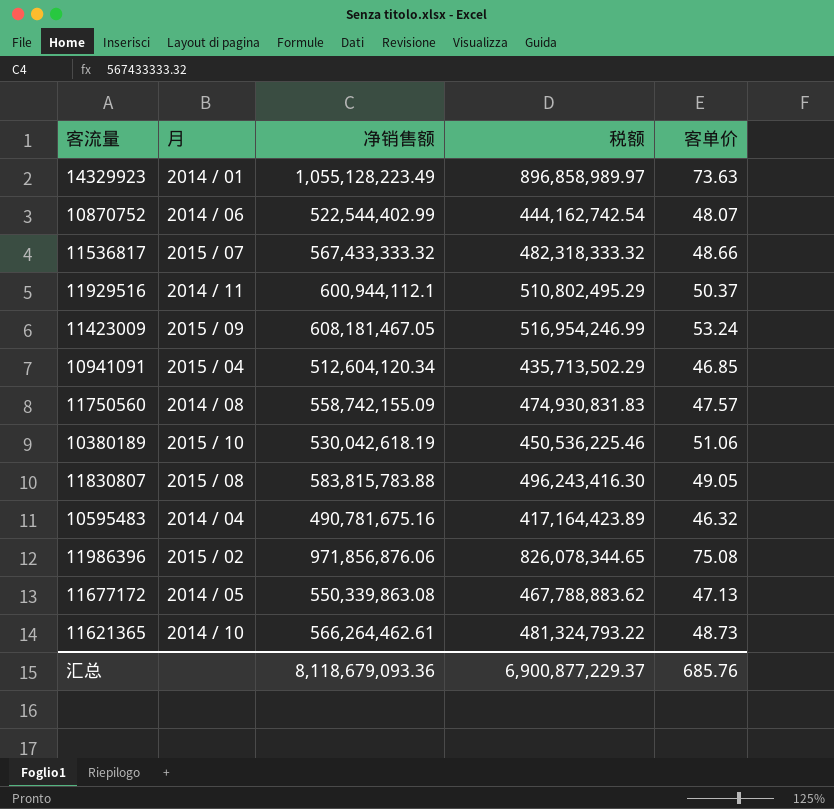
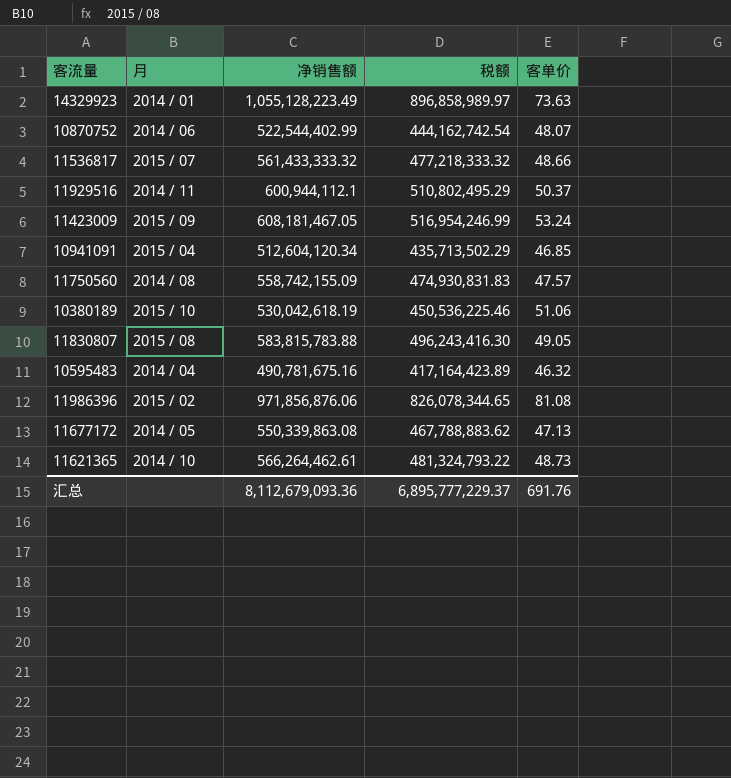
11536817 | 净销售额: 567,433,333.32 -> 561,433,333.32
11536817 | 税额: 482,318,333.32 -> 477,218,333.32
11986396 | 客单价: 75.08 -> 81.08
汇总 | 净销售额: 8,118,679,093.36 -> 8,112,679,093.36
汇总 | 税额: 6,900,877,229.37 -> 6,895,777,229.37
汇总 | 客单价: 685.76 -> 691.76

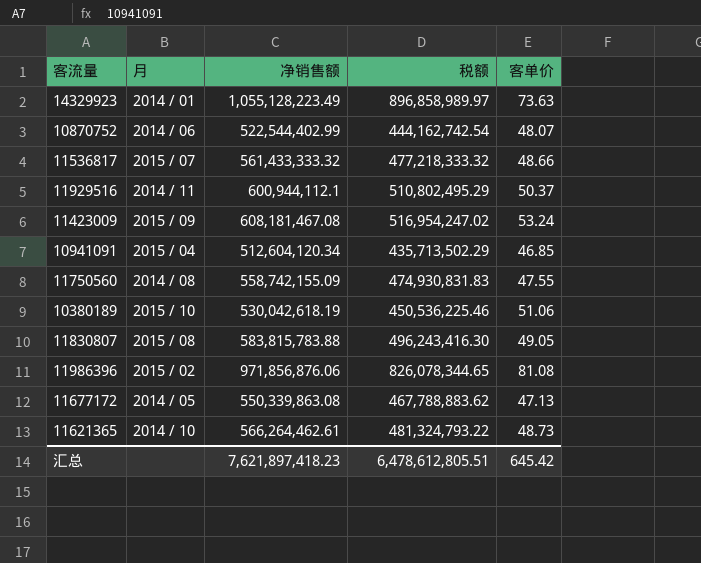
row 10595483: 2014 / 04 | 490,781,675.16 | 417,164,423.89 | 46.32 -> none
11423009 | 净销售额: 608,181,467.05 -> 608,181,467.08
11423009 | 税额: 516,954,246.99 -> 516,954,247.02
11750560 | 客单价: 47.57 -> 47.55
汇总 | 净销售额: 8,112,679,093.36 -> 7,621,897,418.23
汇总 | 税额: 6,895,777,229.37 -> 6,478,612,805.51
汇总 | 客单价: 691.76 -> 645.42

